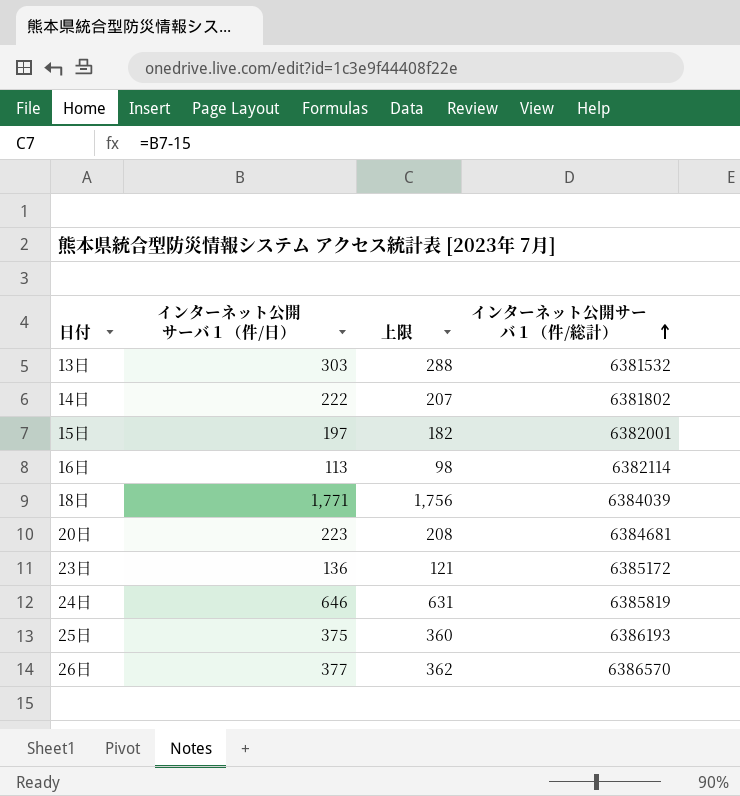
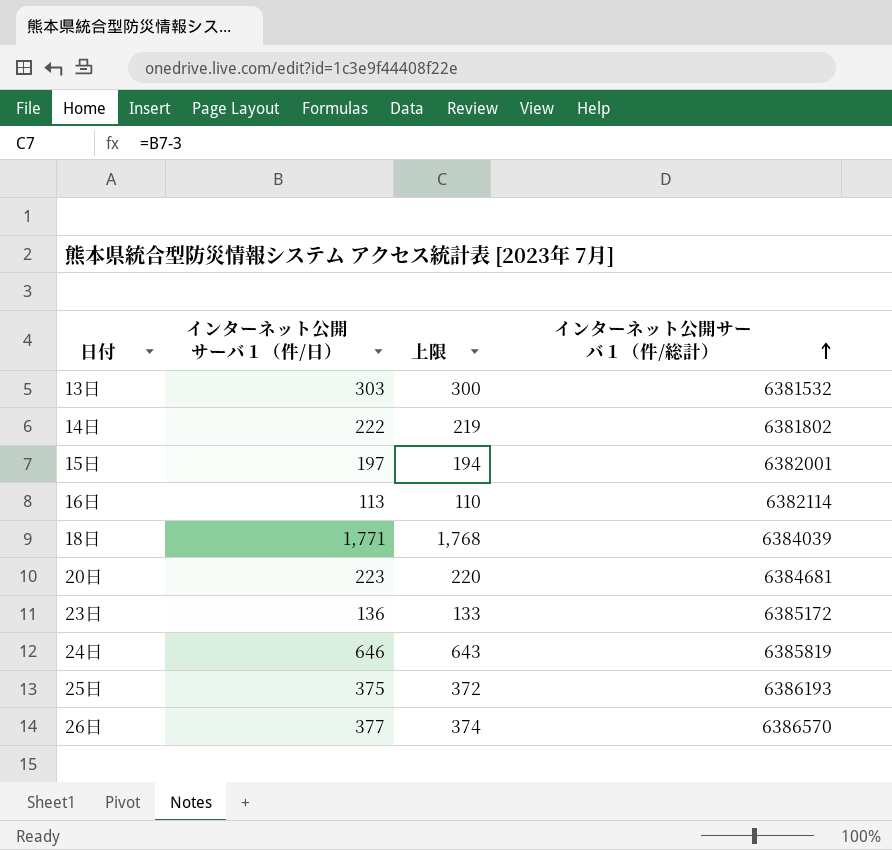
column 上限 | formula: [インターネット公開サーバ１（件/日）] - 15 -> [インターネット公開サーバ１（件/日）] - 3

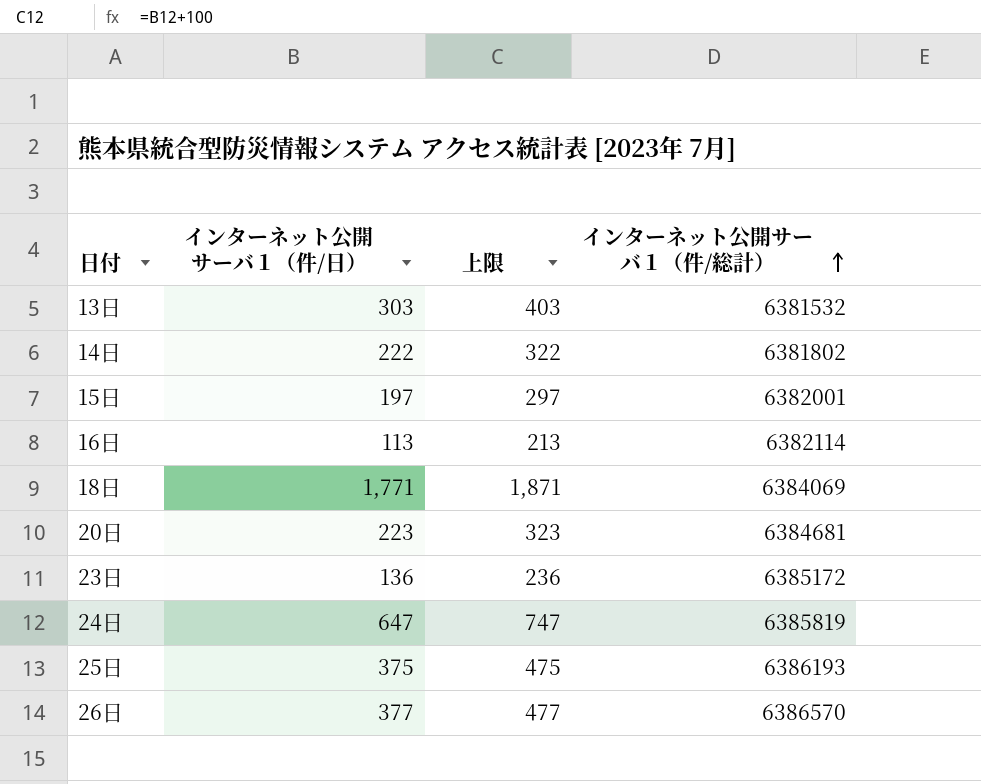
column 上限 | formula: [インターネット公開サーバ１（件/日）] - 3 -> [インターネット公開サーバ１（件/日）] + 100
18日 | インターネット公開サーバ１（件/総計）: 6384039 -> 6384069
24日 | インターネット公開サーバ１（件/日）: 646 -> 647

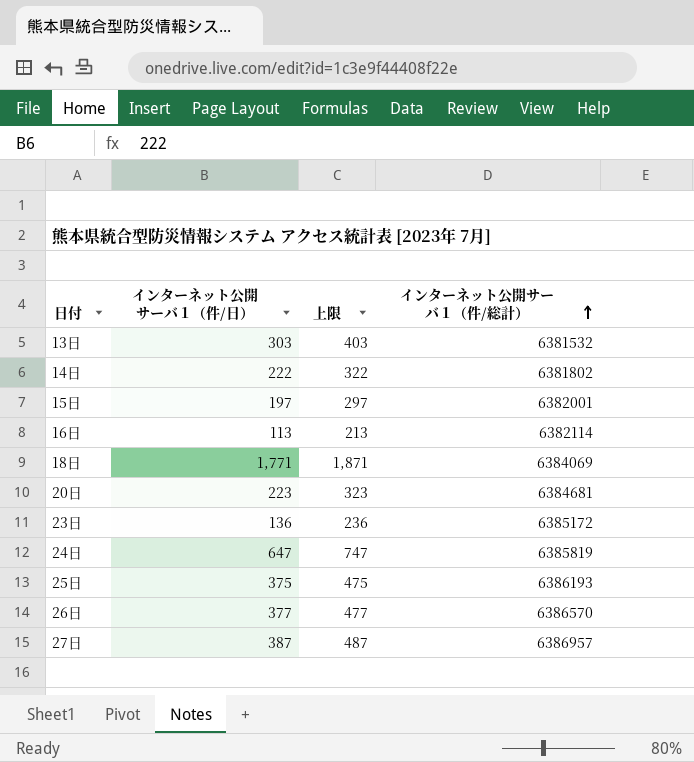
row 27日: none -> 387 | 487 | 6386957

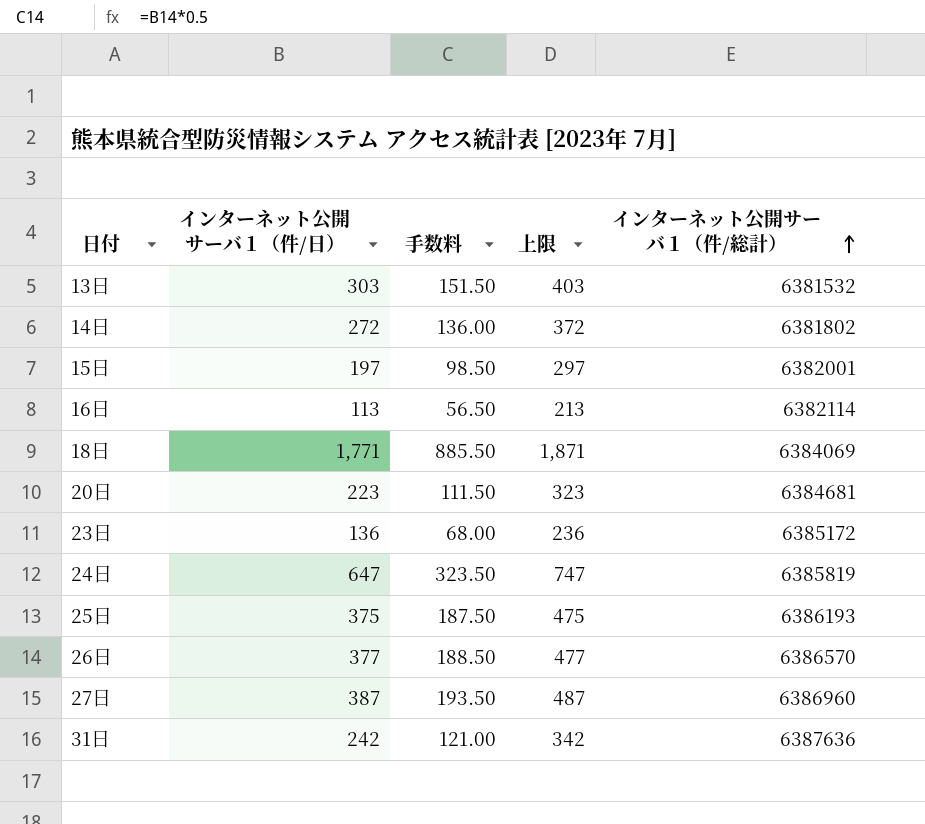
column 手数料 | formula: none -> [インターネット公開サーバ１（件/日）] * 0.5
14日 | インターネット公開サーバ１（件/日）: 222 -> 272
14日 | 上限: 322 -> 372
27日 | インターネット公開サーバ１（件/総計）: 6386957 -> 6386960
row 31日: none -> 242 | 121.00 | 342 | 6387636

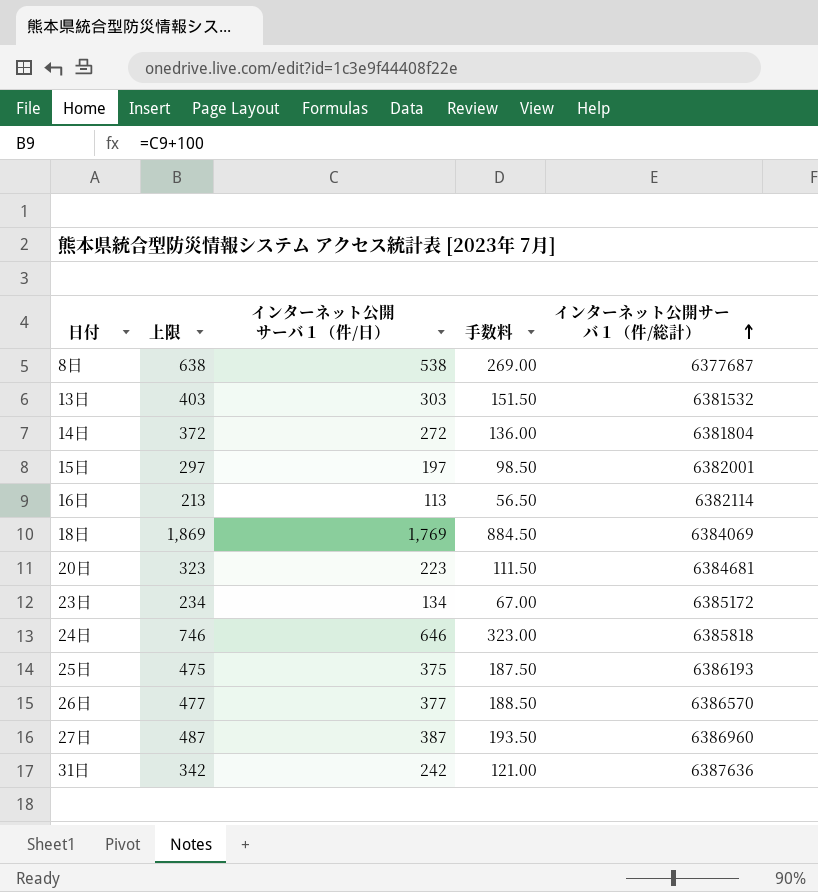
column 上限 | position: 4 -> 2
row 8日: none -> 638 | 538 | 269.00 | 6377687
14日 | インターネット公開サーバ１（件/総計）: 6381802 -> 6381804
18日 | 上限: 1,871 -> 1,869
18日 | インターネット公開サーバ１（件/日）: 1,771 -> 1,769
18日 | 手数料: 885.50 -> 884.50
23日 | 上限: 236 -> 234
23日 | インターネット公開サーバ１（件/日）: 136 -> 134
23日 | 手数料: 68.00 -> 67.00
24日 | 上限: 747 -> 746
24日 | インターネット公開サーバ１（件/日）: 647 -> 646
24日 | 手数料: 323.50 -> 323.00
24日 | インターネット公開サーバ１（件/総計）: 6385819 -> 6385818

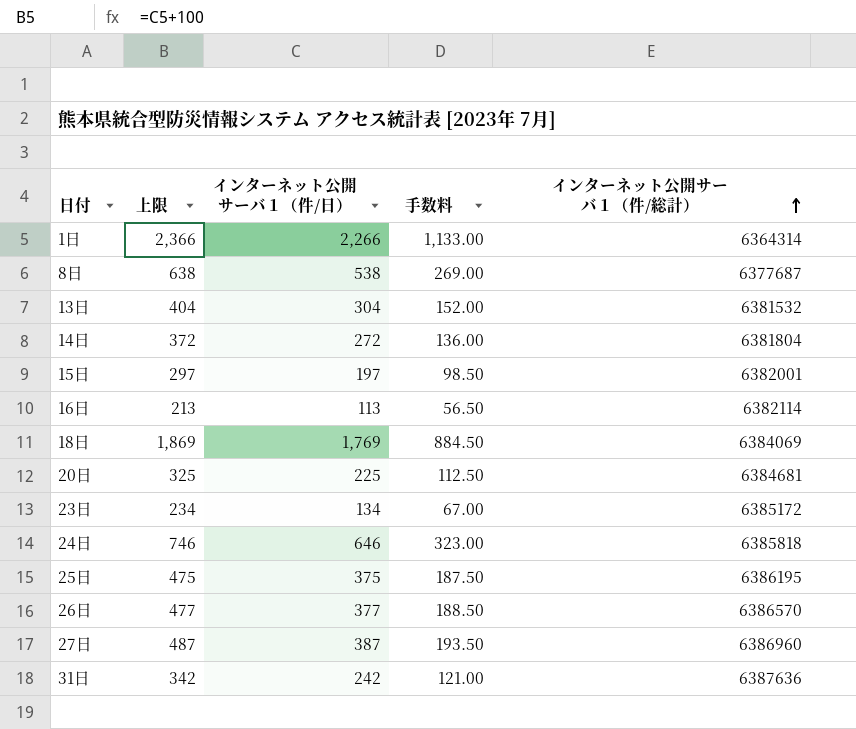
row 1日: none -> 2,366 | 2,266 | 1,133.00 | 6364314
13日 | 上限: 403 -> 404
13日 | インターネット公開サーバ１（件/日）: 303 -> 304
13日 | 手数料: 151.50 -> 152.00
20日 | 上限: 323 -> 325
20日 | インターネット公開サーバ１（件/日）: 223 -> 225
20日 | 手数料: 111.50 -> 112.50
25日 | インターネット公開サーバ１（件/総計）: 6386193 -> 6386195

